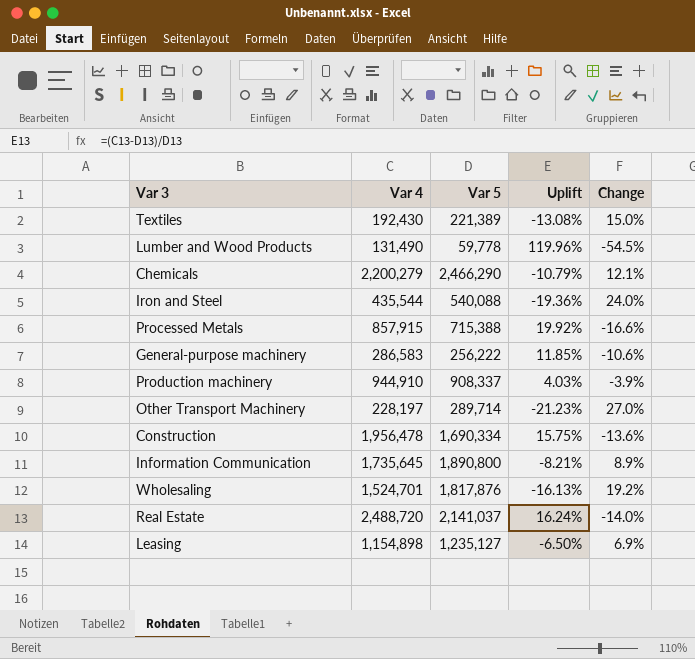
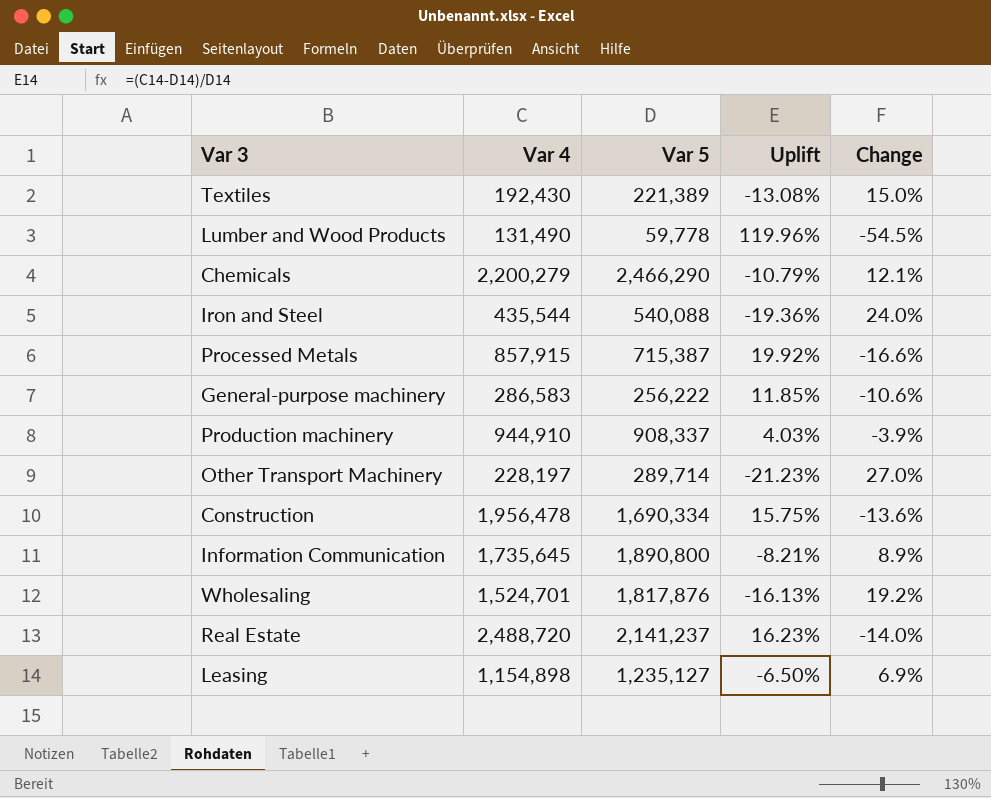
Processed Metals | Var 5: 715,388 -> 715,387
Real Estate | Var 5: 2,141,037 -> 2,141,237
Real Estate | Uplift: 16.24% -> 16.23%

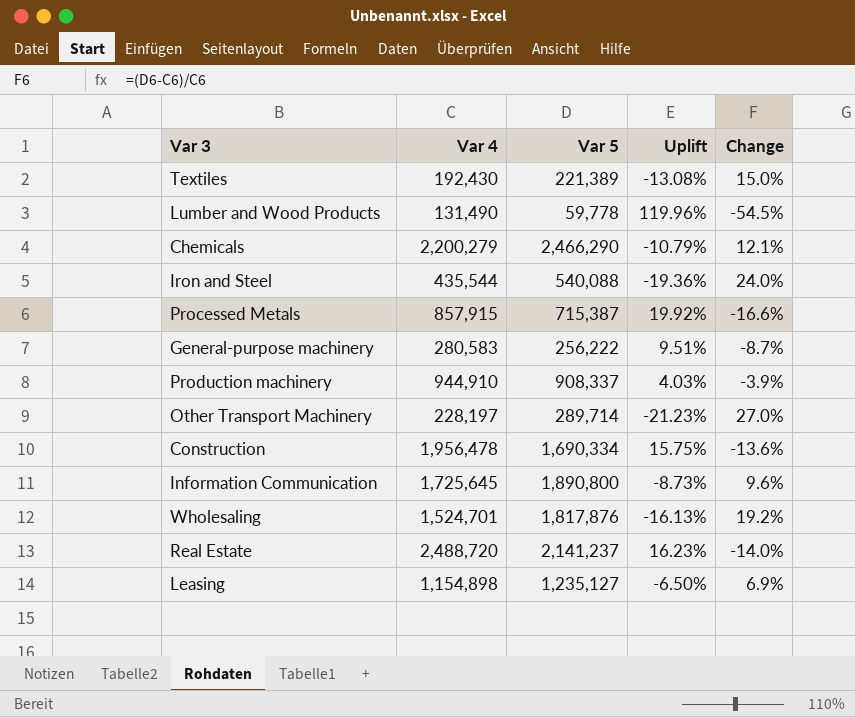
General-purpose machinery | Var 4: 286,583 -> 280,583
General-purpose machinery | Uplift: 11.85% -> 9.51%
General-purpose machinery | Change: -10.6% -> -8.7%
Information Communication | Var 4: 1,735,645 -> 1,725,645
Information Communication | Uplift: -8.21% -> -8.73%
Information Communication | Change: 8.9% -> 9.6%

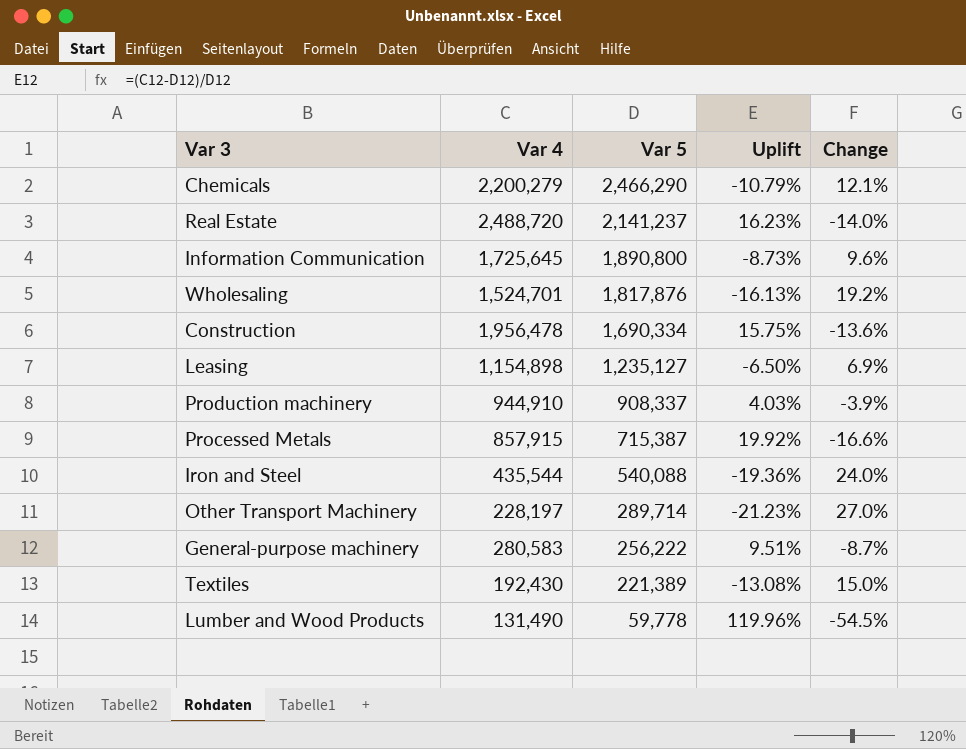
row order: none -> Var 5 descending

